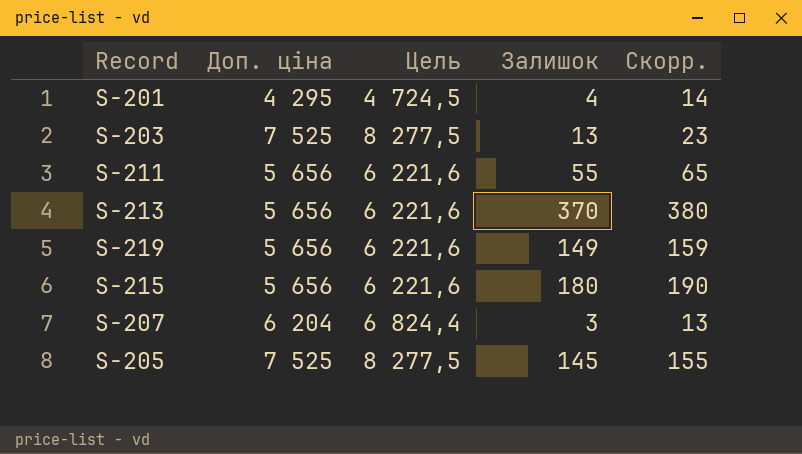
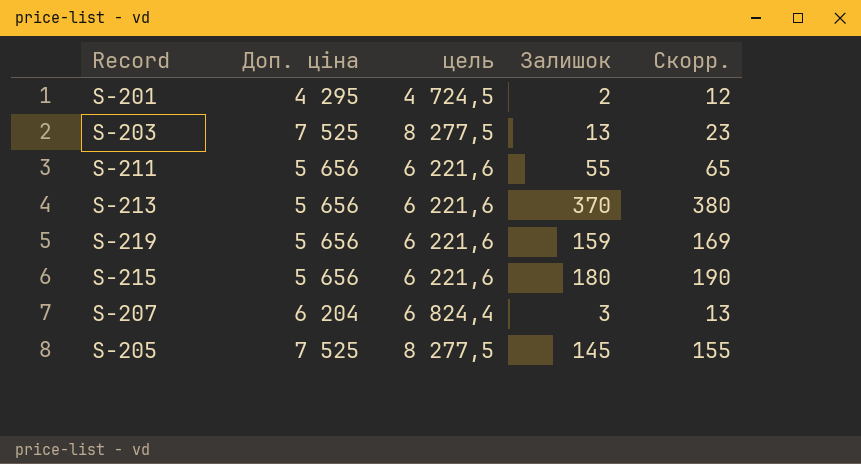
column name: Цель -> цель
S-201 | Залишок: 4 -> 2
S-201 | Скорр.: 14 -> 12
S-219 | Залишок: 149 -> 159
S-219 | Скорр.: 159 -> 169

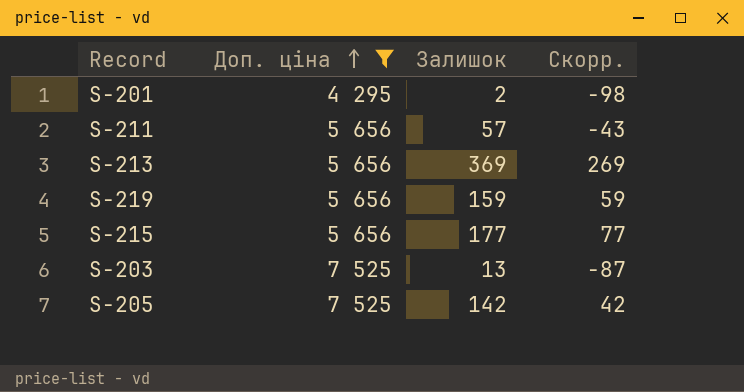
filter: none -> Доп. ціна != 6 204
row order: none -> Доп. ціна ascending
column цель | formula: [Доп. ціна] * 1,1 -> none
column Скорр. | formula: [Залишок] + 10 -> [Залишок] - 100
S-211 | Залишок: 55 -> 57
S-213 | Залишок: 370 -> 369
S-215 | Залишок: 180 -> 177
S-205 | Залишок: 145 -> 142

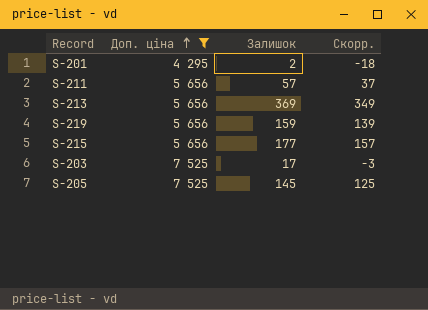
column Скорр. | formula: [Залишок] - 100 -> [Залишок] - 20
S-203 | Залишок: 13 -> 17
S-205 | Залишок: 142 -> 145

